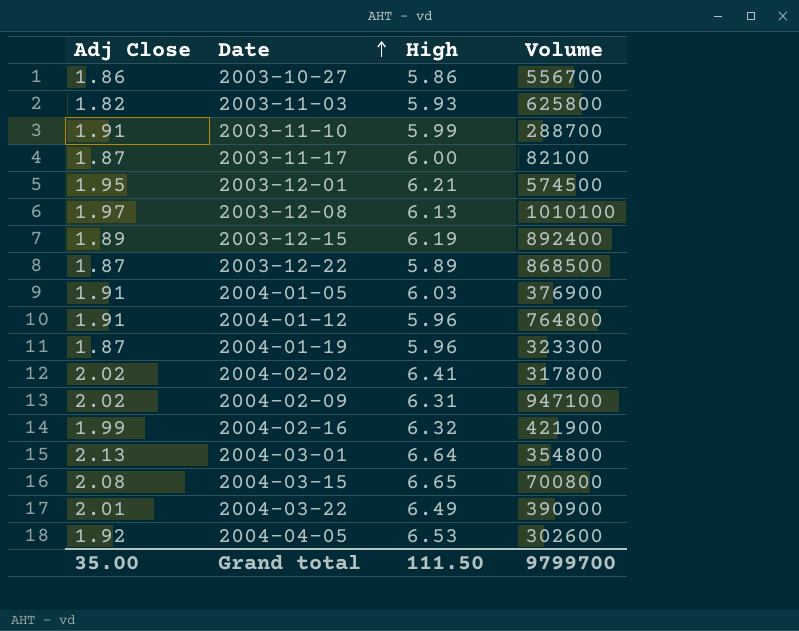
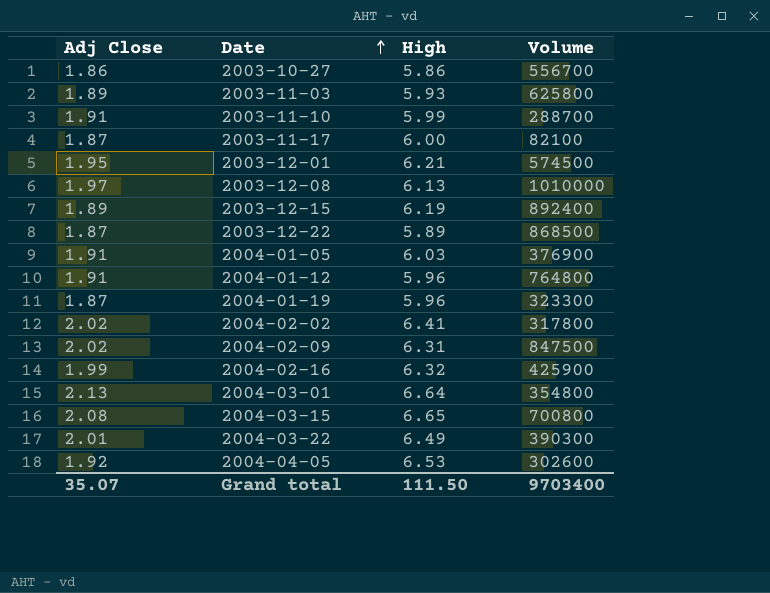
2003-11-03 | Adj Close: 1.82 -> 1.89
2003-12-08 | Volume: 1010100 -> 1010000
2004-02-09 | Volume: 947100 -> 847500
2004-02-16 | Volume: 421900 -> 425900
2004-03-22 | Volume: 390900 -> 390300
Grand total | Adj Close: 35.00 -> 35.07
Grand total | Volume: 9799700 -> 9703400

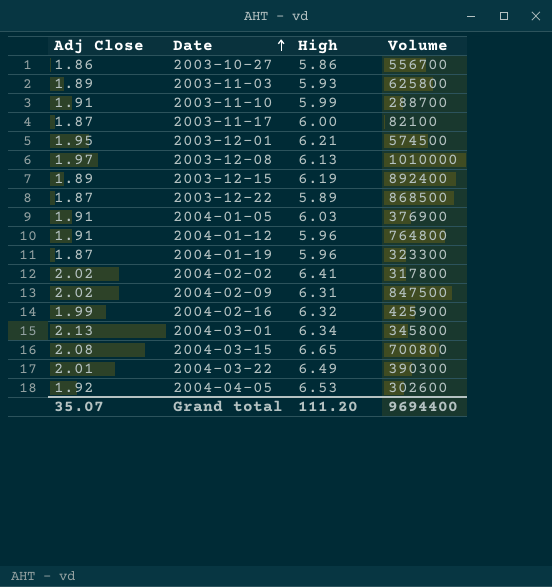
2004-03-01 | High: 6.64 -> 6.34
2004-03-01 | Volume: 354800 -> 345800
Grand total | High: 111.50 -> 111.20
Grand total | Volume: 9703400 -> 9694400

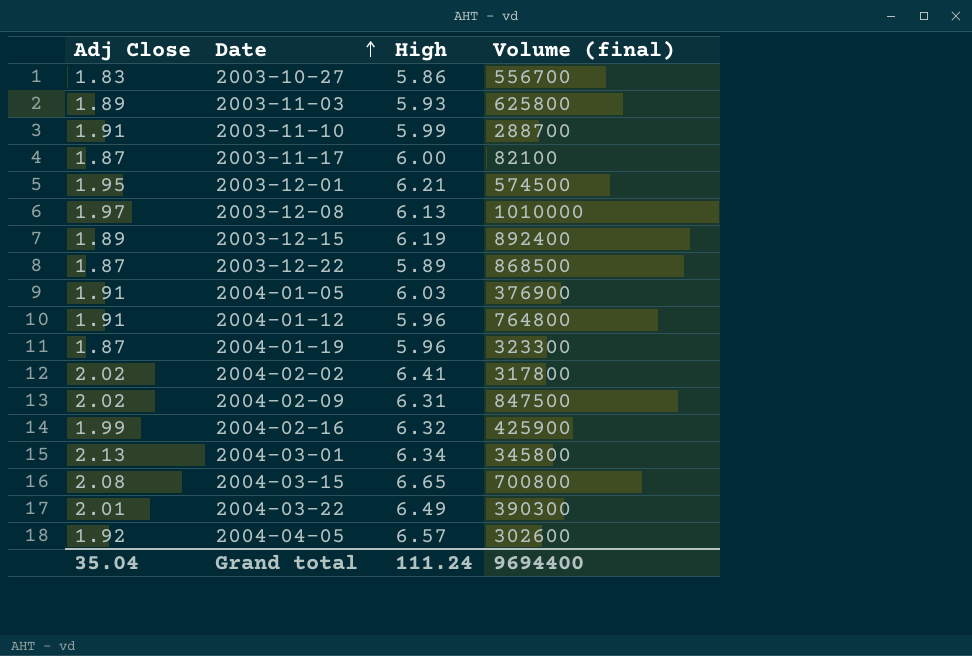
column name: Volume -> Volume (final)
2003-10-27 | Adj Close: 1.86 -> 1.83
2004-04-05 | High: 6.53 -> 6.57
Grand total | Adj Close: 35.07 -> 35.04
Grand total | High: 111.20 -> 111.24

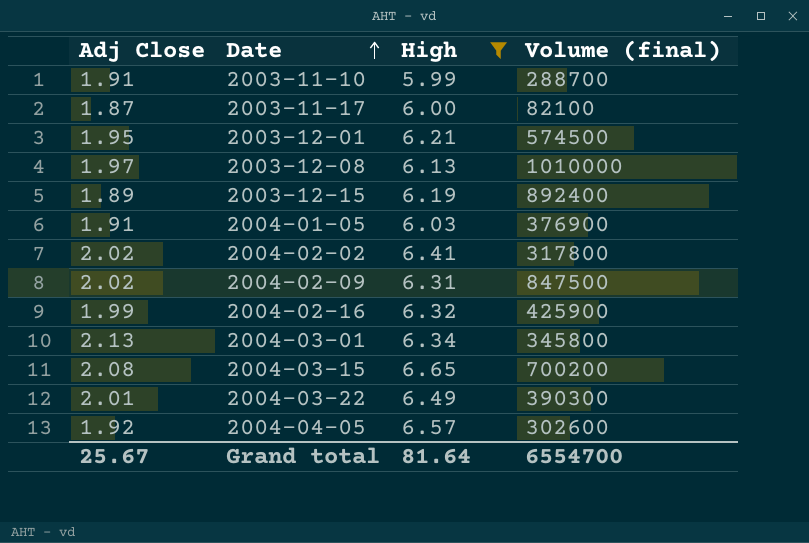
filter: none -> High >= 5.99
2004-03-15 | Volume (final): 700800 -> 700200
Grand total | Adj Close: 35.04 -> 25.67
Grand total | High: 111.24 -> 81.64
Grand total | Volume (final): 9694400 -> 6554700

